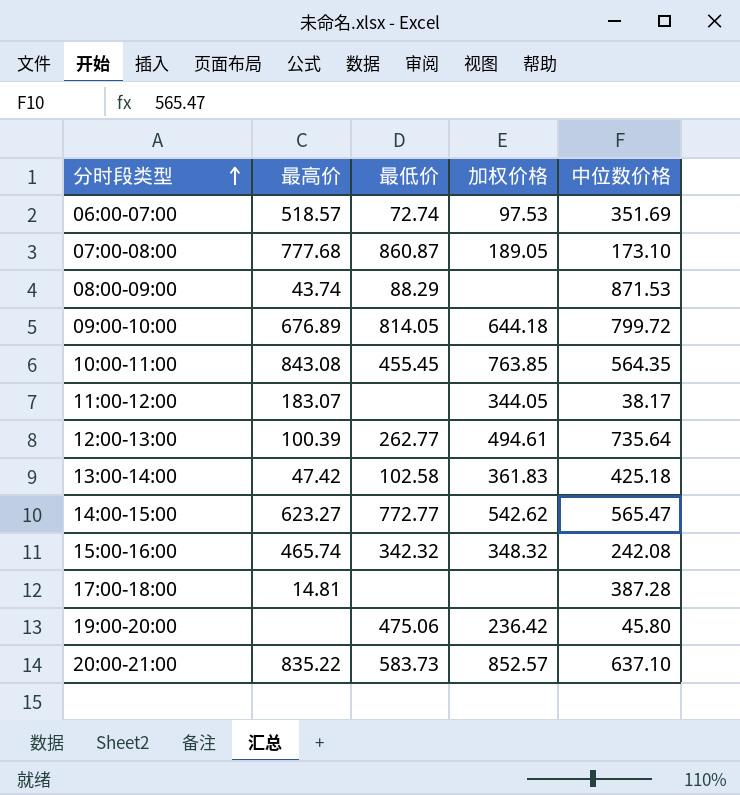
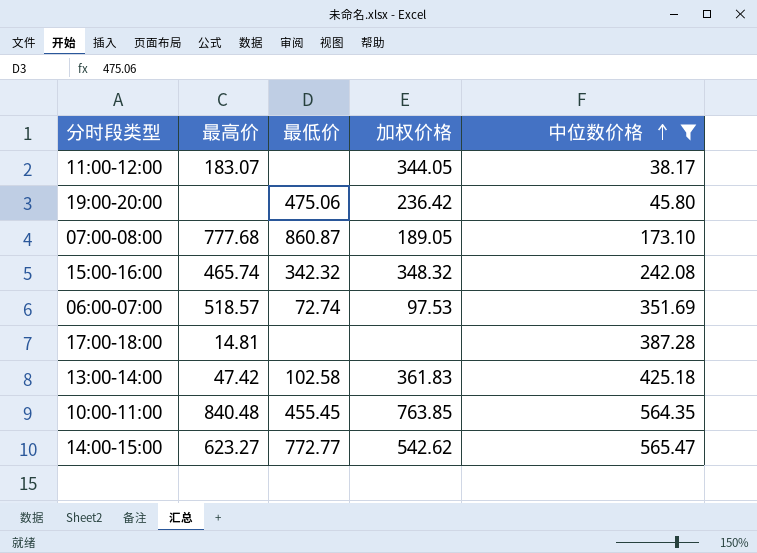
filter: none -> 中位数价格 <= 565.47
row order: 分时段类型 ascending -> 中位数价格 ascending
10:00-11:00 | 最高价: 843.08 -> 840.48

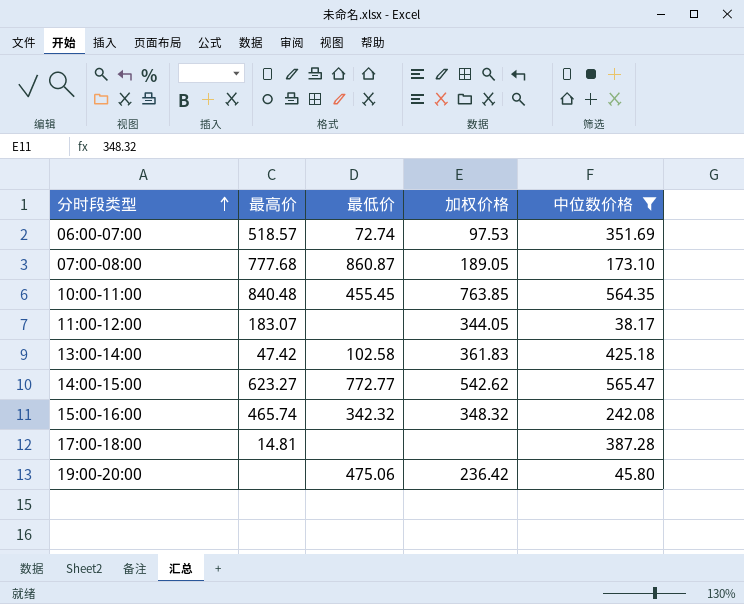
row order: 中位数价格 ascending -> 分时段类型 ascending

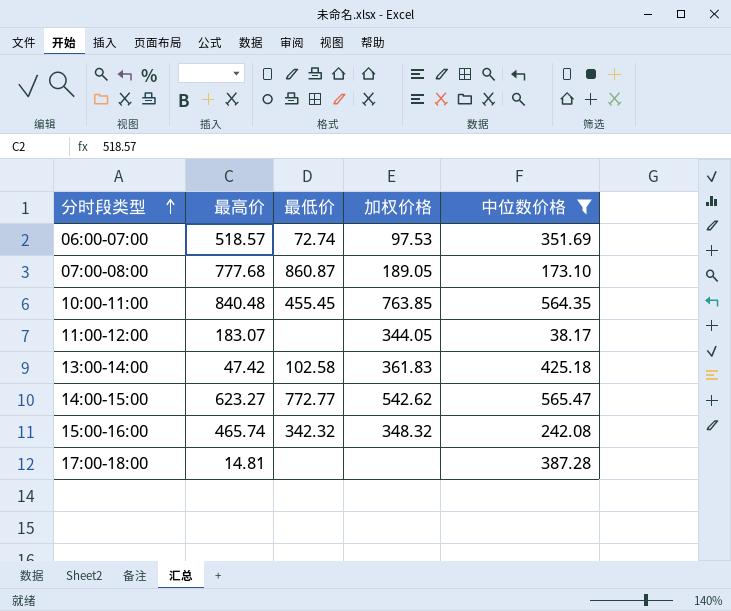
row 19:00-20:00: none | 475.06 | 236.42 | 45.80 -> none

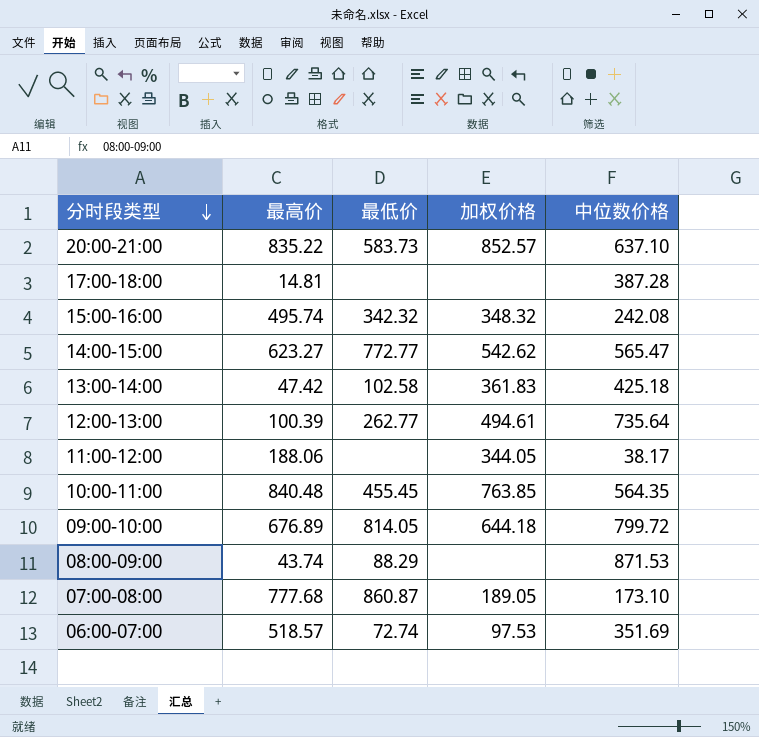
filter: 中位数价格 <= 565.47 -> none
row order: 分时段类型 ascending -> 分时段类型 descending
15:00-16:00 | 最高价: 465.74 -> 495.74
11:00-12:00 | 最高价: 183.07 -> 188.06

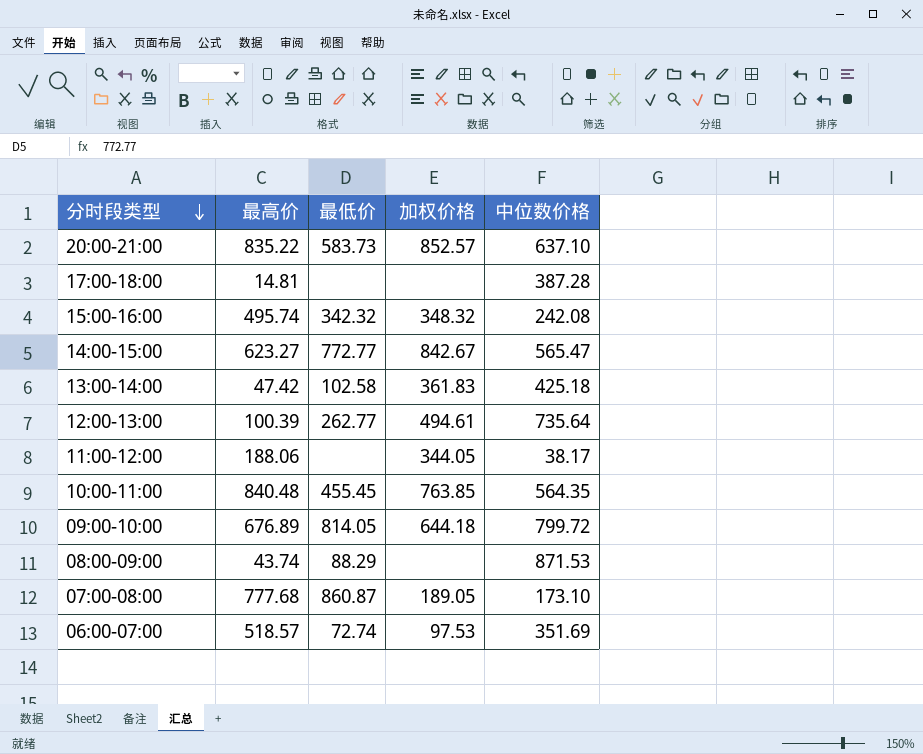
14:00-15:00 | 加权价格: 542.62 -> 842.67

